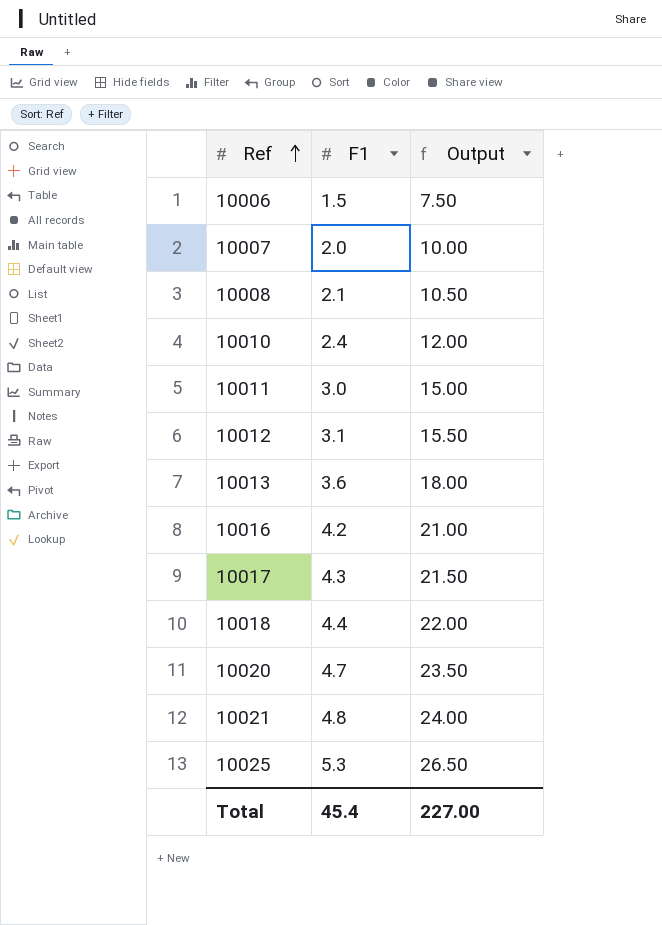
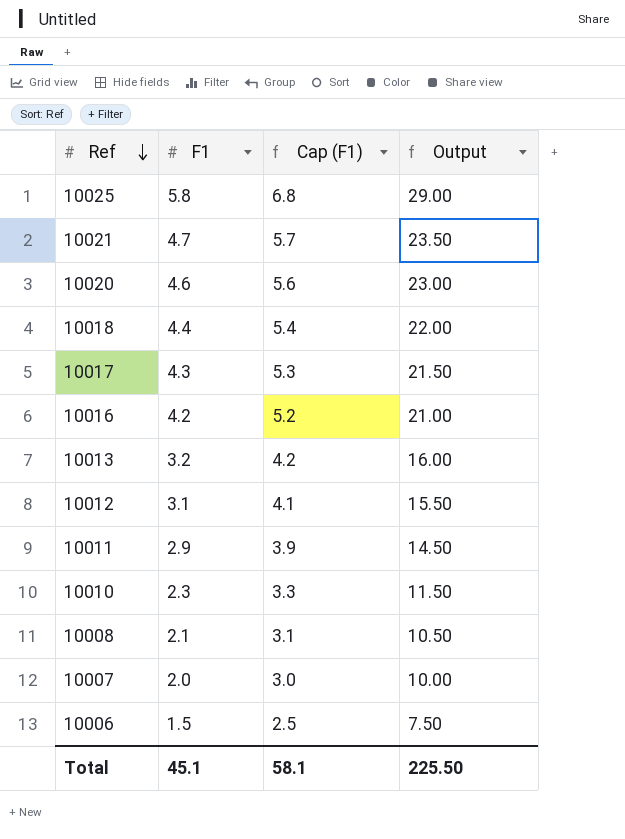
row order: Ref ascending -> Ref descending
column Cap (F1) | formula: none -> [F1] + 1
10025 | F1: 5.3 -> 5.8
10025 | Output: 26.50 -> 29.00
10021 | F1: 4.8 -> 4.7
10021 | Output: 24.00 -> 23.50
10020 | F1: 4.7 -> 4.6
10020 | Output: 23.50 -> 23.00
10013 | F1: 3.6 -> 3.2
10013 | Output: 18.00 -> 16.00
10011 | F1: 3.0 -> 2.9
10011 | Output: 15.00 -> 14.50
10010 | F1: 2.4 -> 2.3
10010 | Output: 12.00 -> 11.50
Total | F1: 45.4 -> 45.1
Total | Output: 227.00 -> 225.50

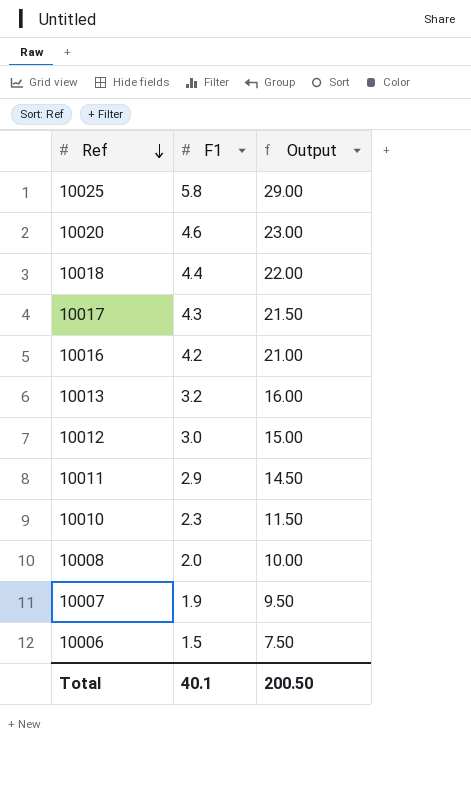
column Cap (F1) | formula: [F1] + 1 -> none
row 10021: 4.7 | 5.7 | 23.50 -> none
10012 | F1: 3.1 -> 3.0
10012 | Output: 15.50 -> 15.00
10008 | F1: 2.1 -> 2.0
10008 | Output: 10.50 -> 10.00
10007 | F1: 2.0 -> 1.9
10007 | Output: 10.00 -> 9.50
Total | F1: 45.1 -> 40.1
Total | Output: 225.50 -> 200.50

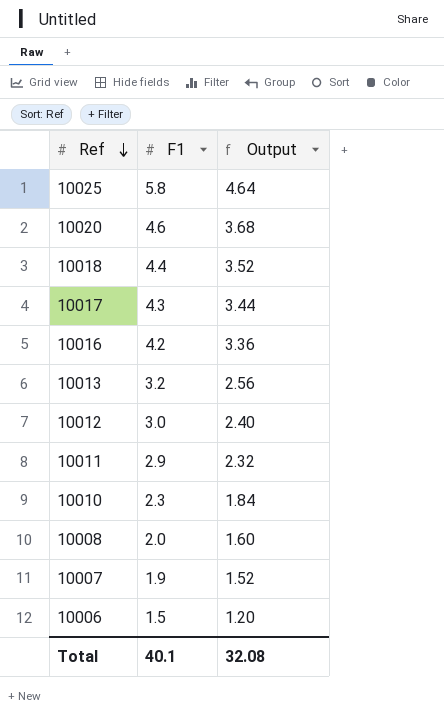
column Output | formula: [F1] * 5 -> [F1] * 0.8
Total | Output: 200.50 -> 32.08

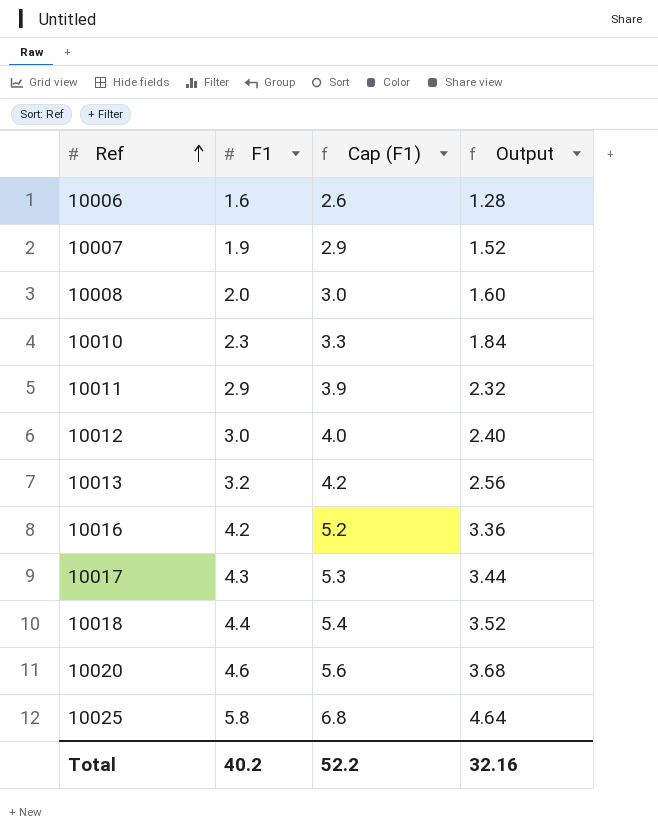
row order: Ref descending -> Ref ascending
column Cap (F1) | formula: none -> [F1] + 1
10006 | F1: 1.5 -> 1.6
10006 | Output: 1.20 -> 1.28
Total | F1: 40.1 -> 40.2
Total | Output: 32.08 -> 32.16

